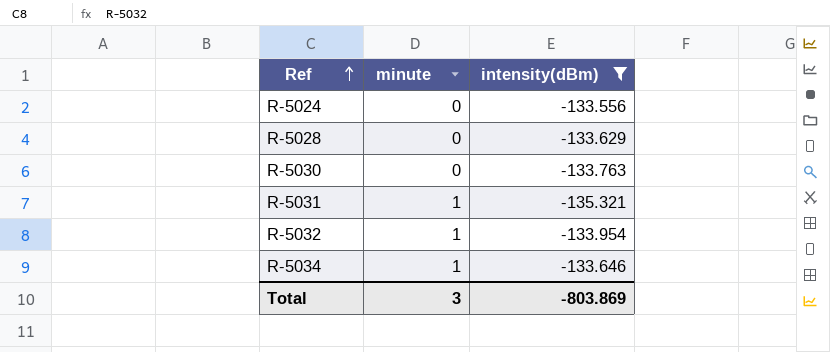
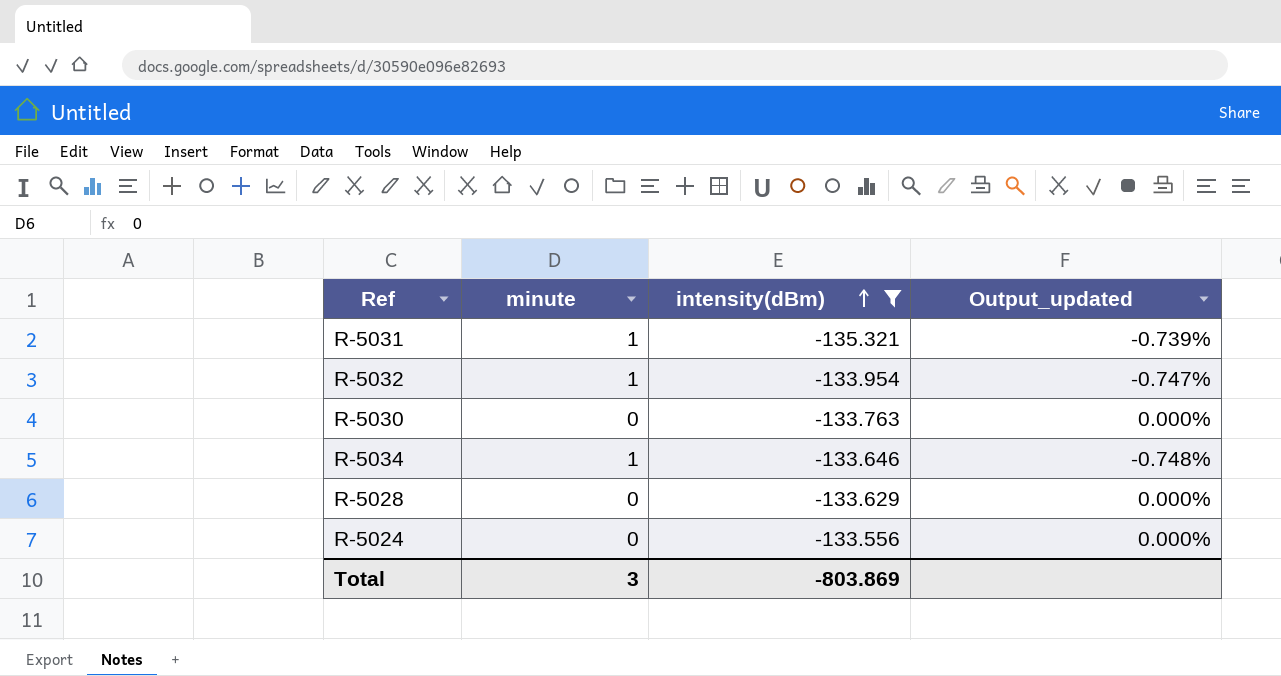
row order: Ref ascending -> intensity(dBm) ascending
column Output_updated | formula: none -> [minute] / [intensity(dBm)]

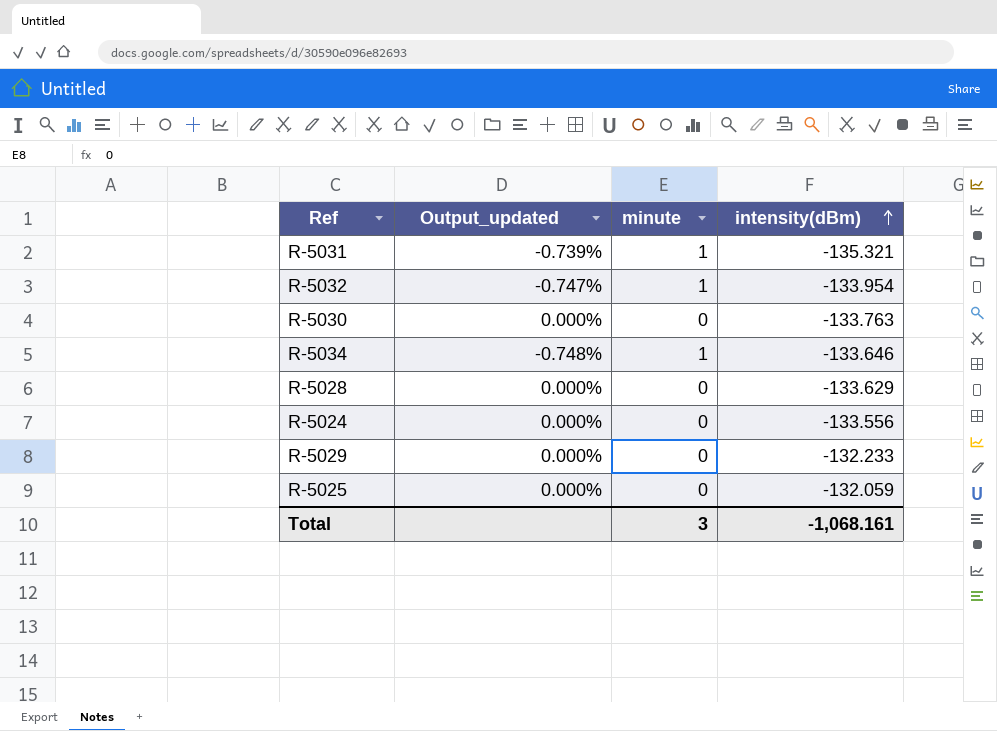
filter: intensity(dBm) <= -133.556 -> none
column Output_updated | position: 4 -> 2
Total | intensity(dBm): -803.869 -> -1,068.161

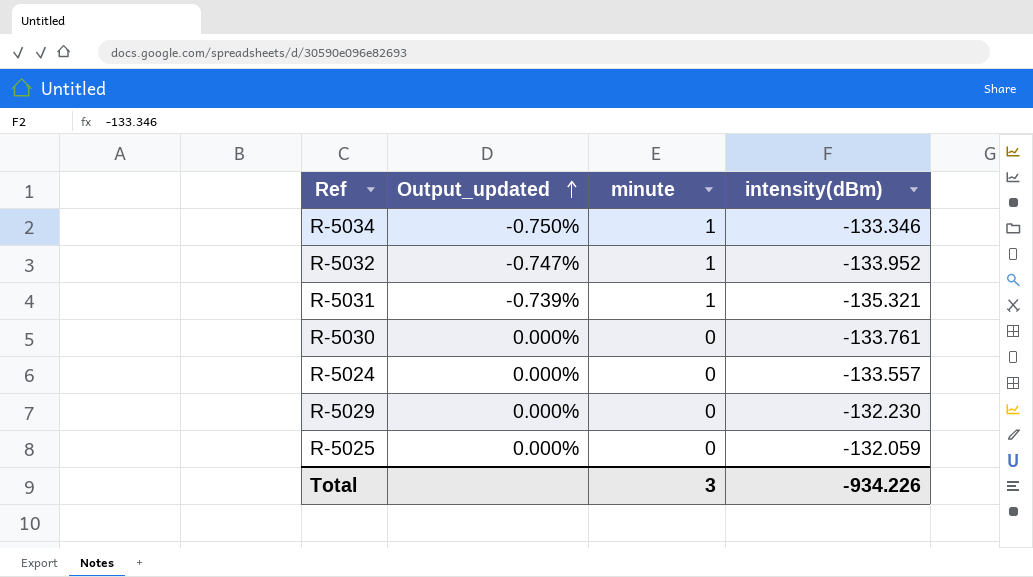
row order: intensity(dBm) ascending -> Output_updated ascending
row R-5028: 0.000% | 0 | -133.629 -> none
R-5034 | Output_updated: -0.748% -> -0.750%
R-5034 | intensity(dBm): -133.646 -> -133.346
R-5032 | intensity(dBm): -133.954 -> -133.952
R-5030 | intensity(dBm): -133.763 -> -133.761
R-5024 | intensity(dBm): -133.556 -> -133.557
R-5029 | intensity(dBm): -132.233 -> -132.230
Total | intensity(dBm): -1,068.161 -> -934.226

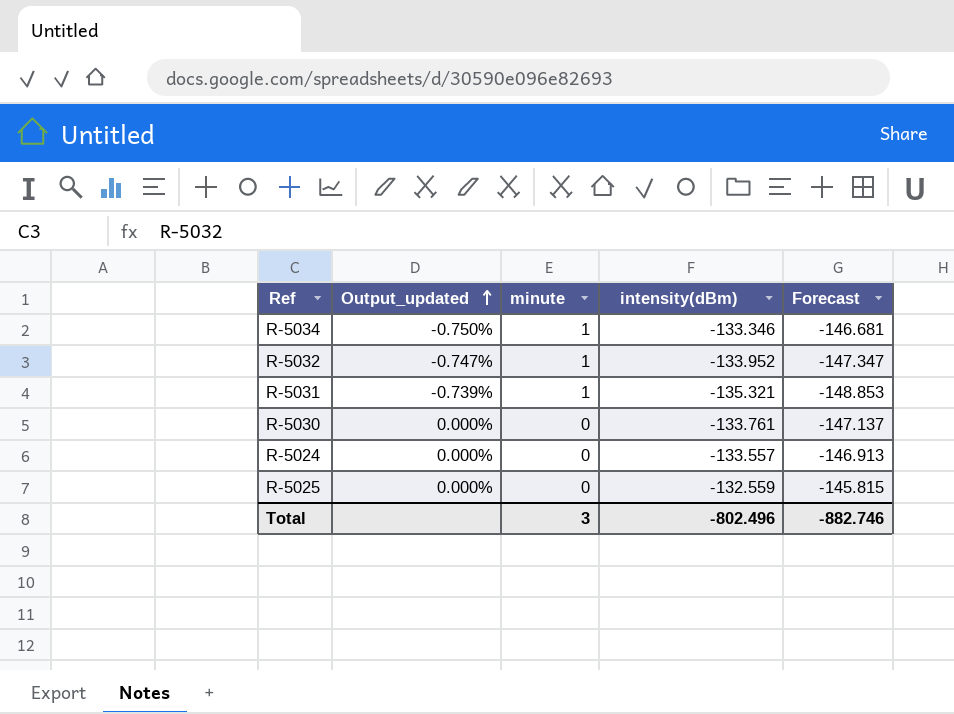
column Forecast | formula: none -> [intensity(dBm)] * 1.1
row R-5029: 0.000% | 0 | -132.230 -> none
R-5025 | intensity(dBm): -132.059 -> -132.559
Total | intensity(dBm): -934.226 -> -802.496

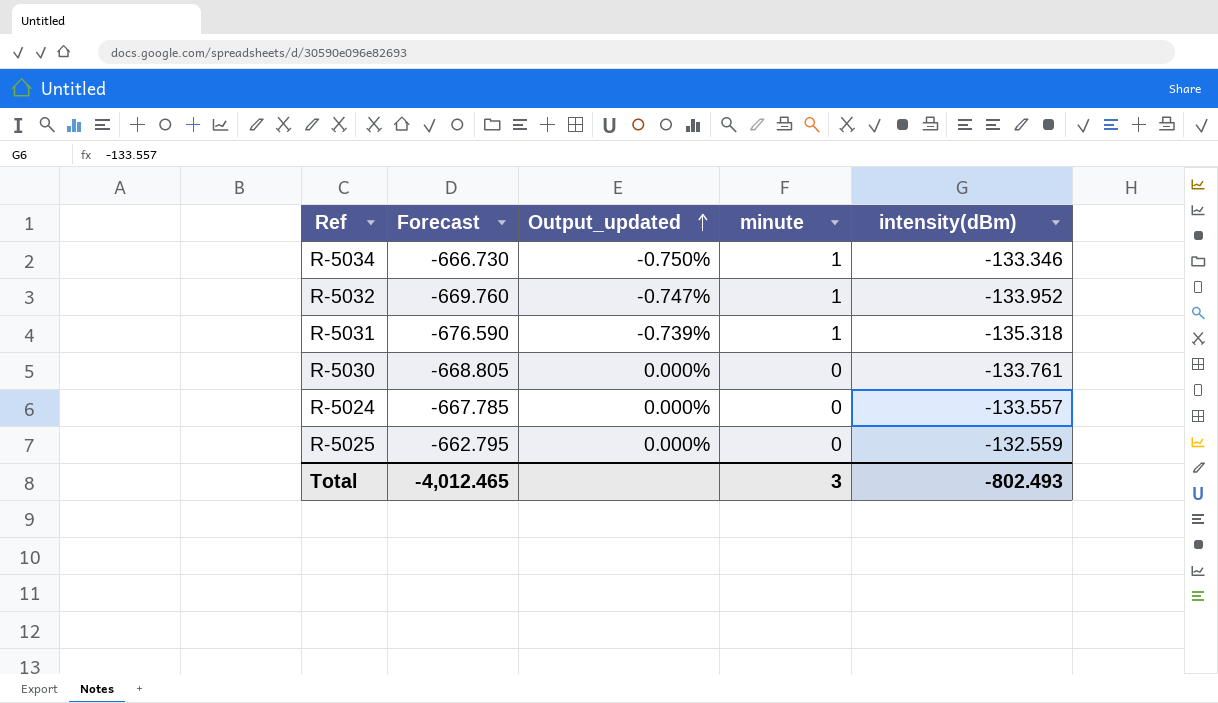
column Forecast | formula: [intensity(dBm)] * 1.1 -> [intensity(dBm)] * 5
column Forecast | position: 5 -> 2
R-5031 | intensity(dBm): -135.321 -> -135.318
Total | Forecast: -882.746 -> -4,012.465
Total | intensity(dBm): -802.496 -> -802.493

